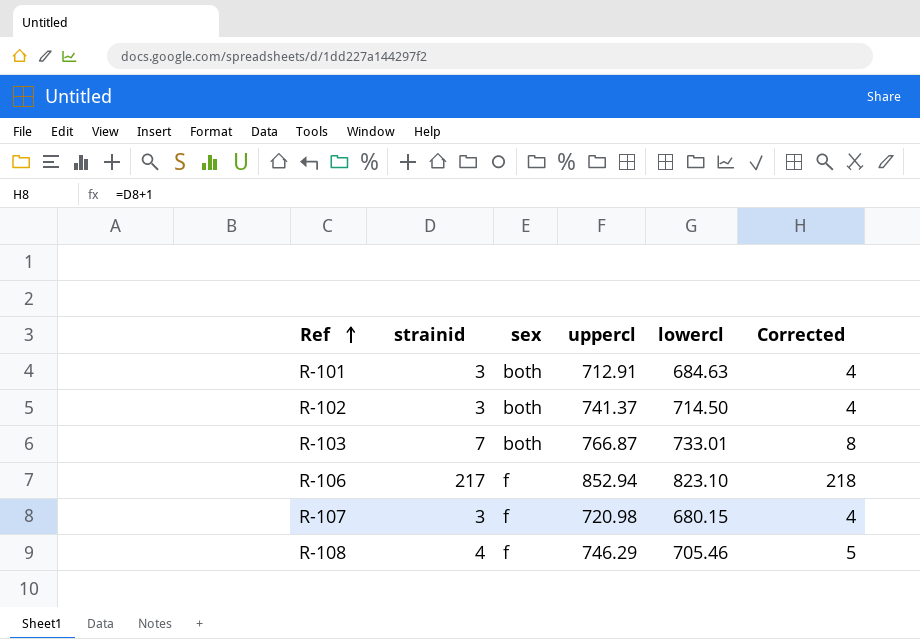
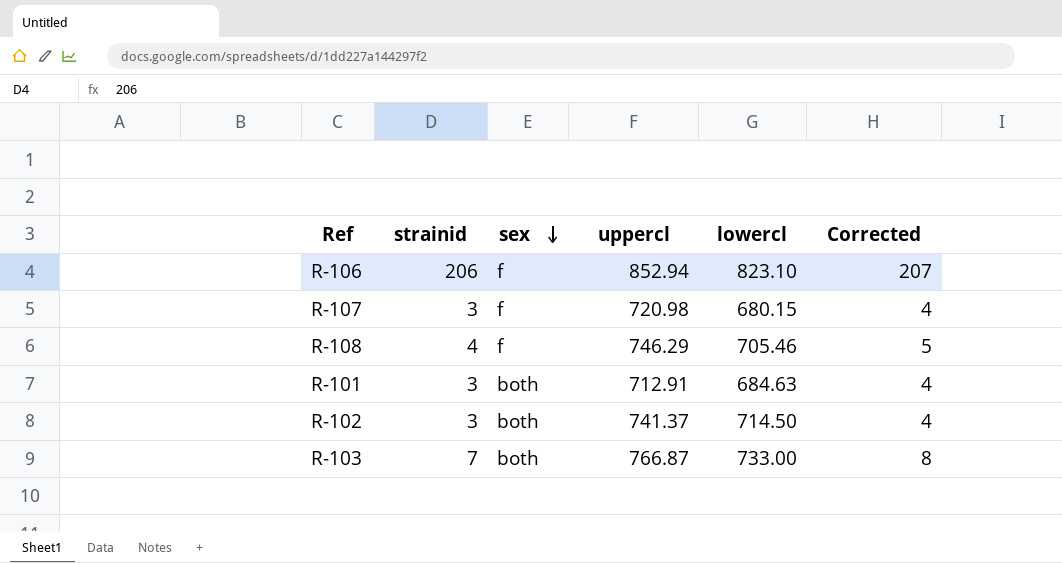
row order: Ref ascending -> sex descending
R-106 | strainid: 217 -> 206
R-106 | Corrected: 218 -> 207
R-103 | lowercl: 733.01 -> 733.00

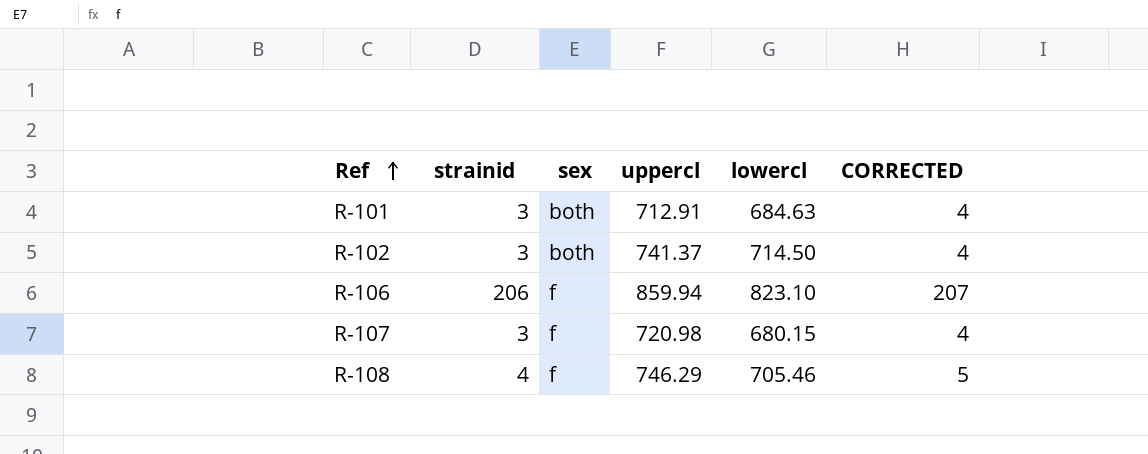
row order: sex descending -> Ref ascending
column name: Corrected -> CORRECTED
row R-103: 7 | both | 766.87 | 733.00 | 8 -> none
R-106 | uppercl: 852.94 -> 859.94

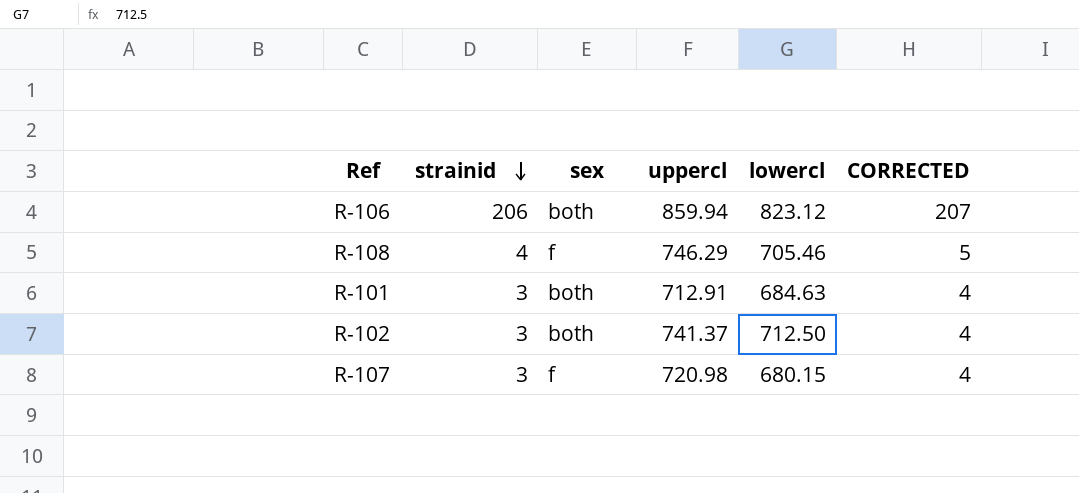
row order: Ref ascending -> strainid descending
R-106 | sex: f -> both
R-106 | lowercl: 823.10 -> 823.12
R-102 | lowercl: 714.50 -> 712.50

